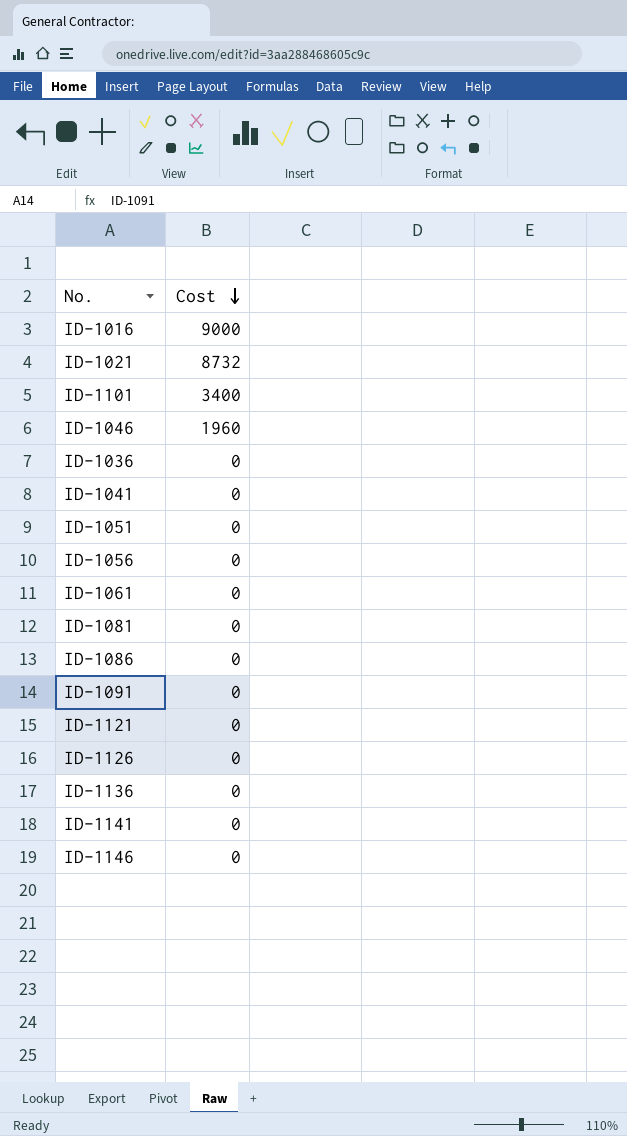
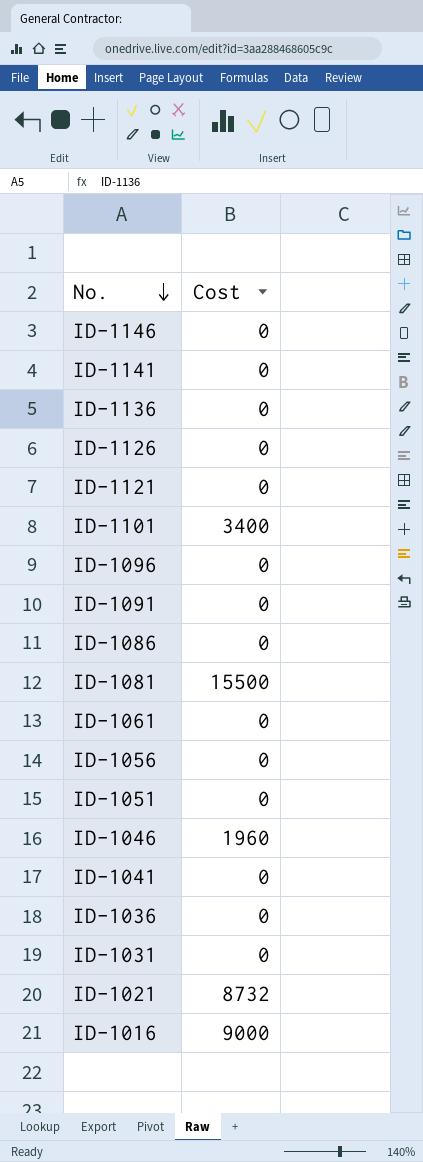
row order: Cost descending -> No. descending
row ID-1096: none -> 0
ID-1081 | Cost: 0 -> 15500
row ID-1031: none -> 0

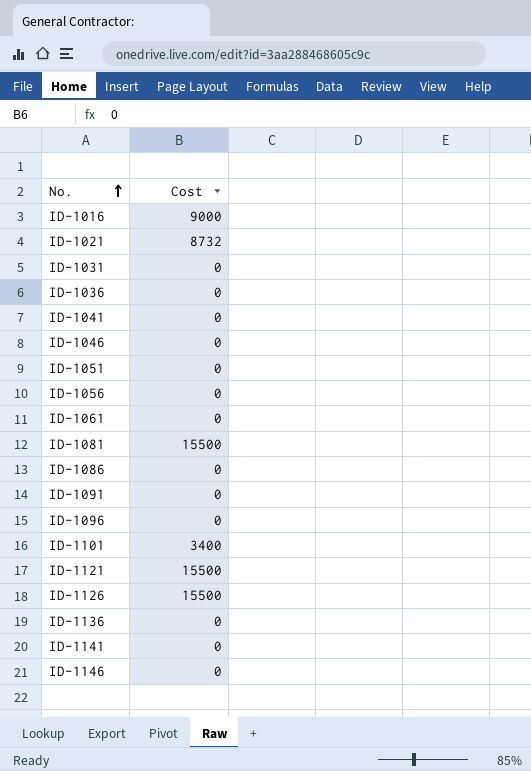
row order: No. descending -> No. ascending
ID-1046 | Cost: 1960 -> 0
ID-1121 | Cost: 0 -> 15500
ID-1126 | Cost: 0 -> 15500

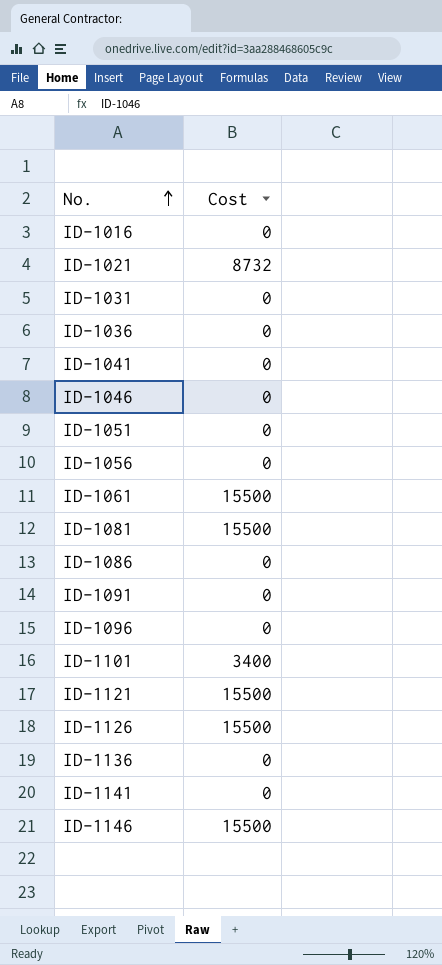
ID-1016 | Cost: 9000 -> 0
ID-1061 | Cost: 0 -> 15500
ID-1146 | Cost: 0 -> 15500

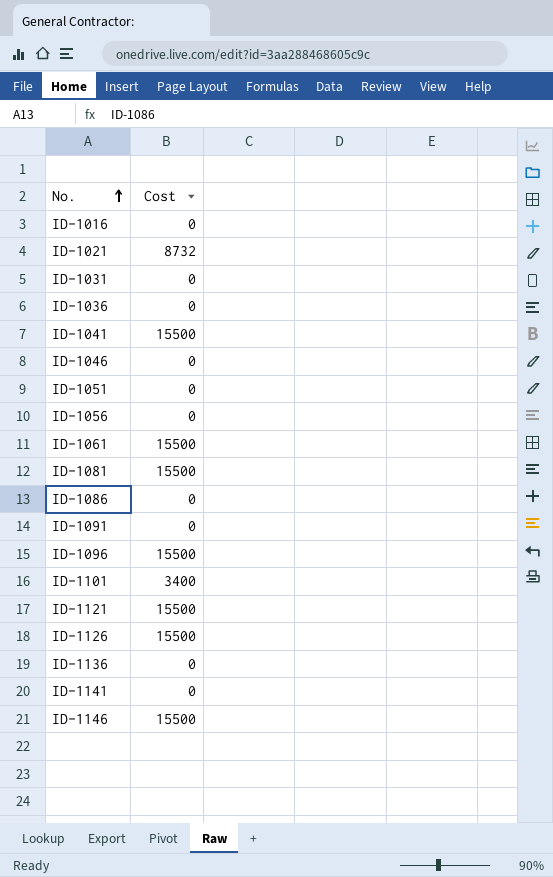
ID-1041 | Cost: 0 -> 15500
ID-1096 | Cost: 0 -> 15500

